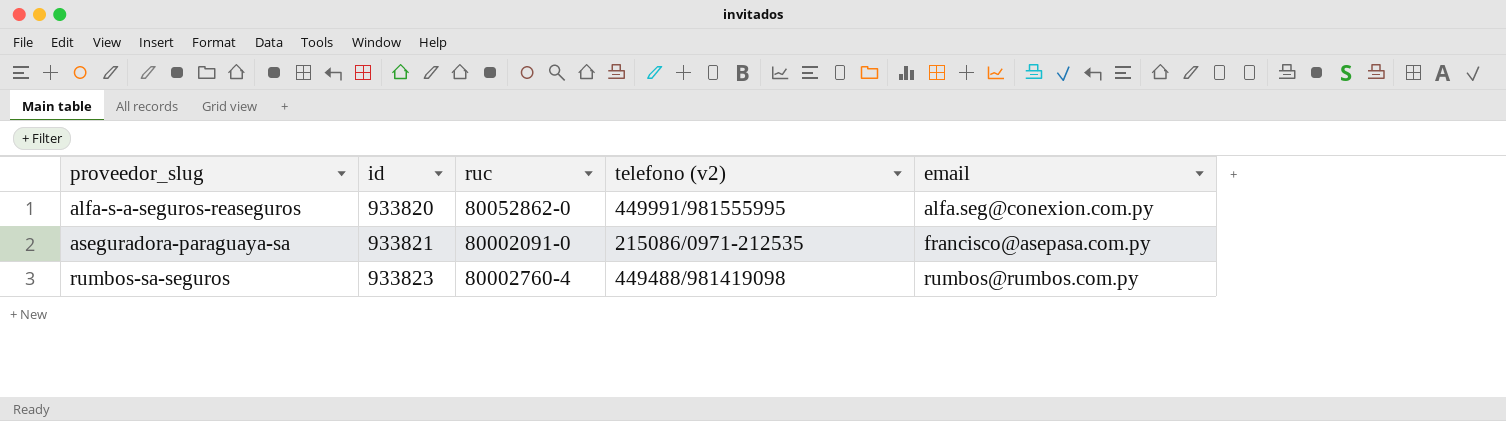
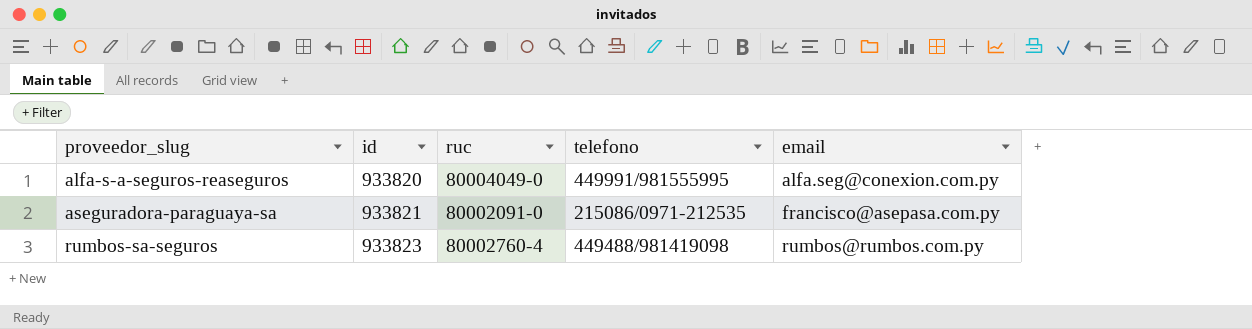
column name: telefono (v2) -> telefono
alfa-s-a-seguros-reaseguros | ruc: 80052862-0 -> 80004049-0

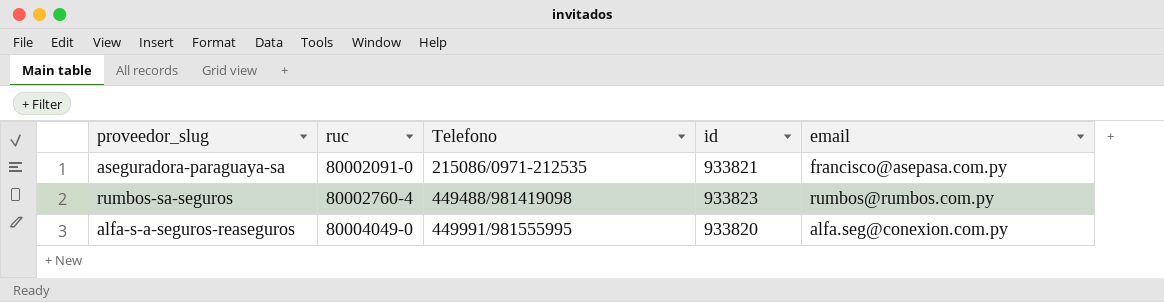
row order: proveedor_slug ascending -> ruc ascending
column name: telefono -> Telefono
column id | position: 2 -> 4

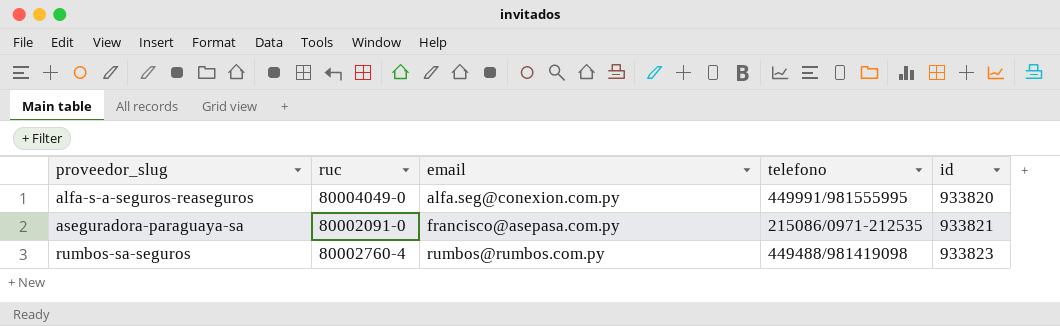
row order: ruc ascending -> proveedor_slug ascending
column email | position: 5 -> 3
column name: Telefono -> telefono

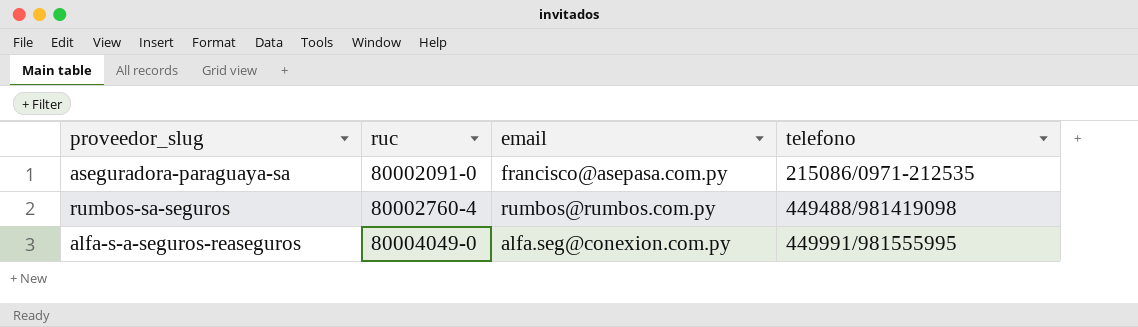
row order: proveedor_slug ascending -> ruc ascending
column id | position: 5 -> none

